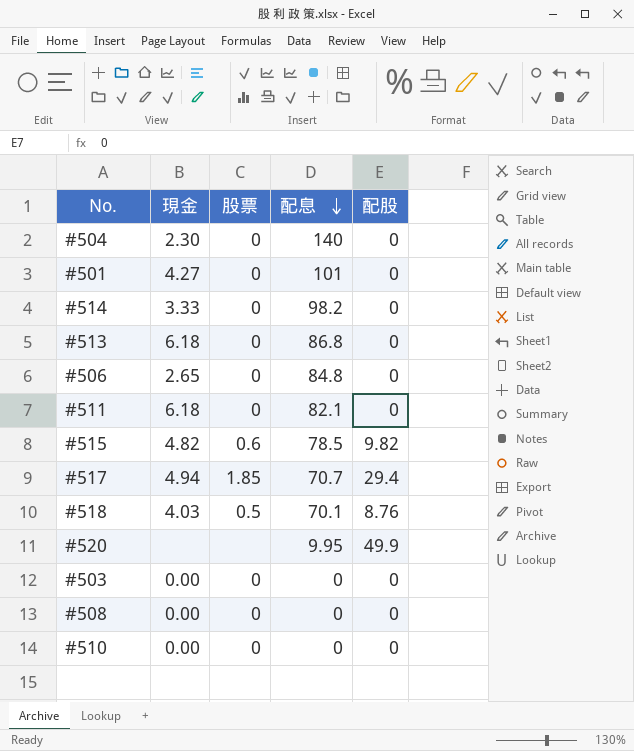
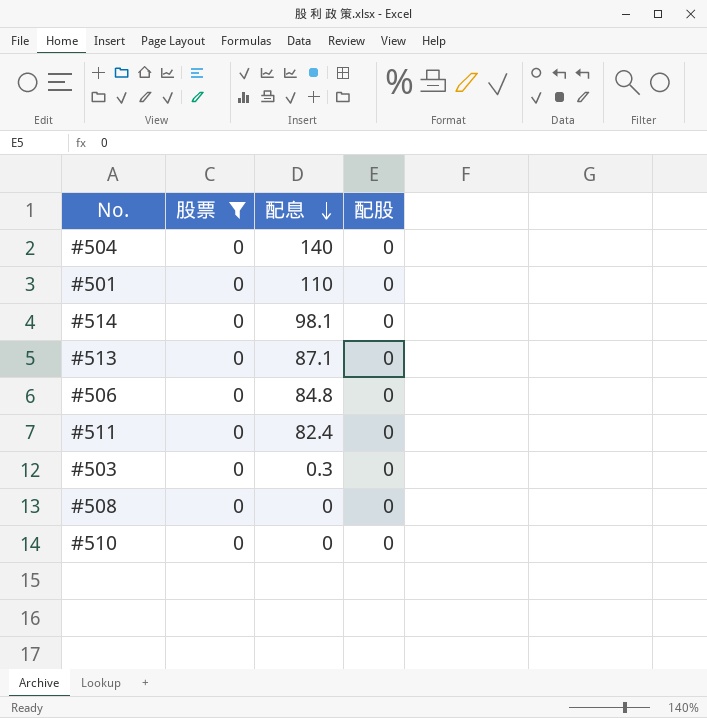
filter: none -> 股票 = 0
column 現金 | position: 2 -> none
#501 | 配息: 101 -> 110
#514 | 配息: 98.2 -> 98.1
#513 | 配息: 86.8 -> 87.1
#511 | 配息: 82.1 -> 82.4
#503 | 配息: 0 -> 0.3

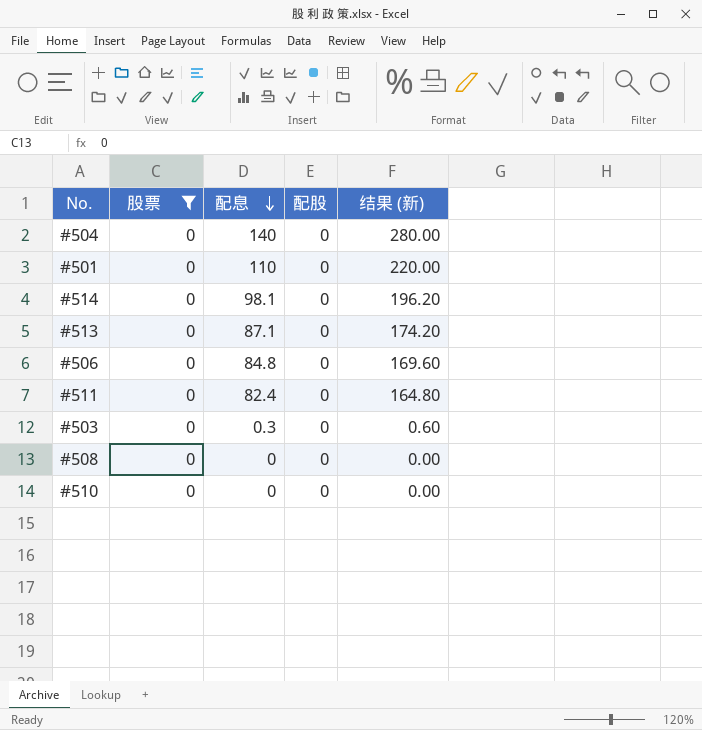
column 结果 (新) | formula: none -> [配息] * 2

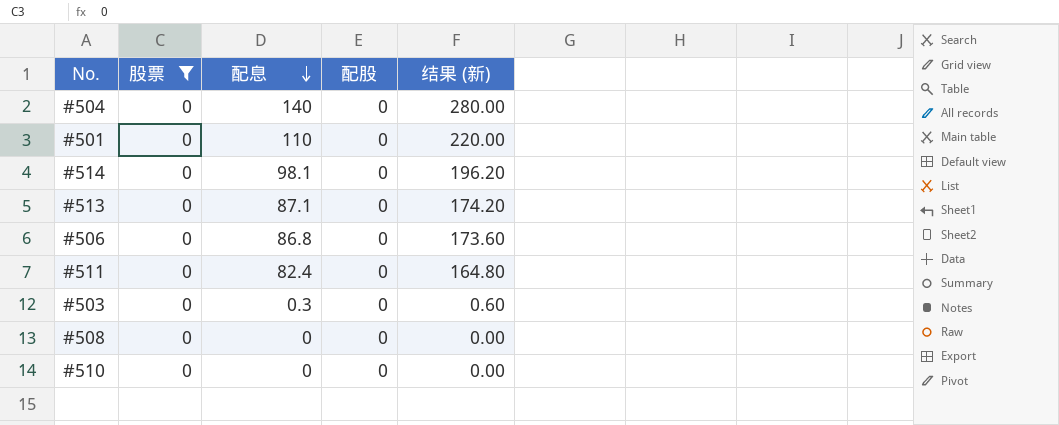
#506 | 配息: 84.8 -> 86.8
#506 | 结果 (新): 169.60 -> 173.60

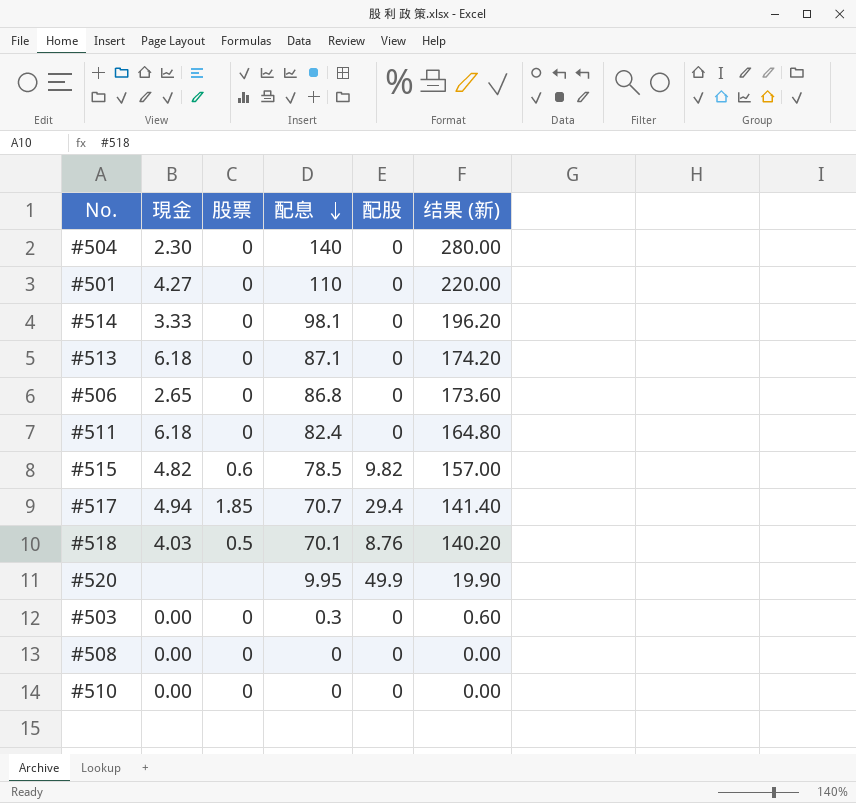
filter: 股票 = 0 -> none
column 現金 | position: none -> 2

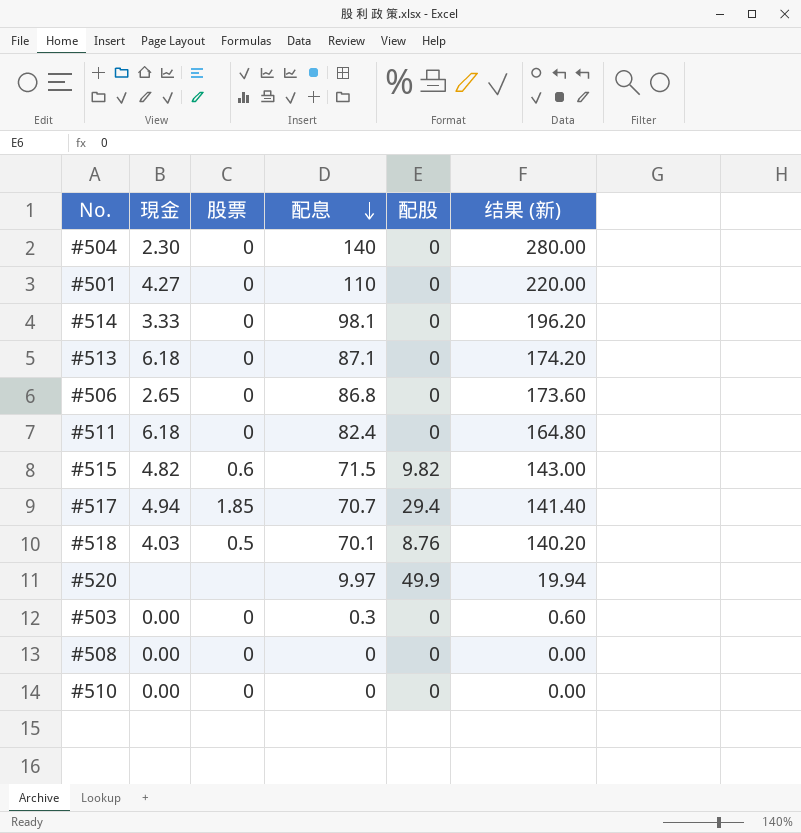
#515 | 配息: 78.5 -> 71.5
#515 | 结果 (新): 157.00 -> 143.00
#520 | 配息: 9.95 -> 9.97
#520 | 结果 (新): 19.90 -> 19.94

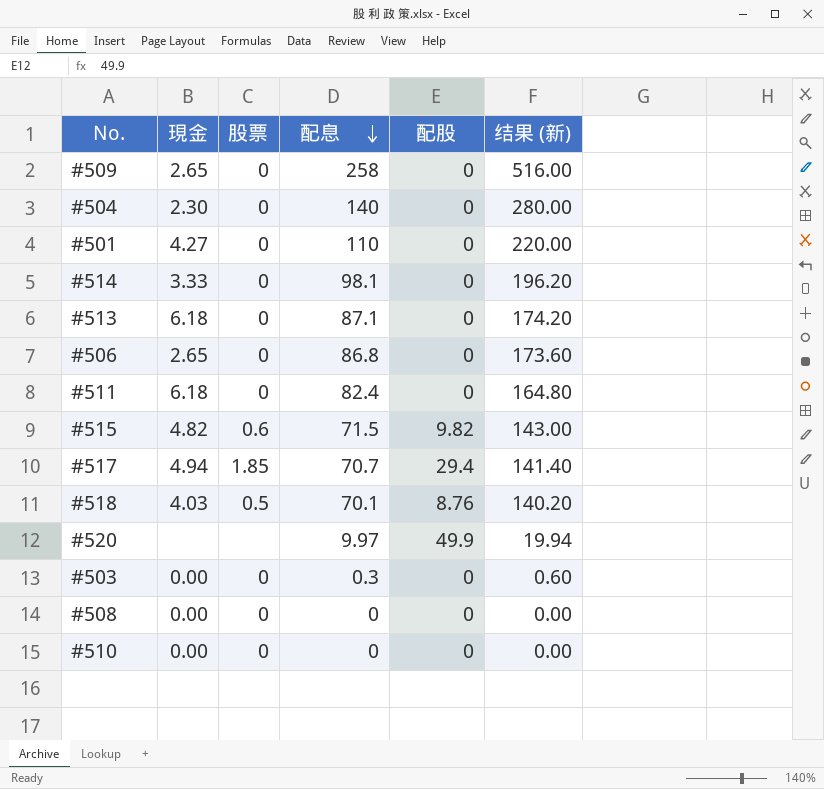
row #509: none -> 2.65 | 0 | 258 | 0 | 516.00

